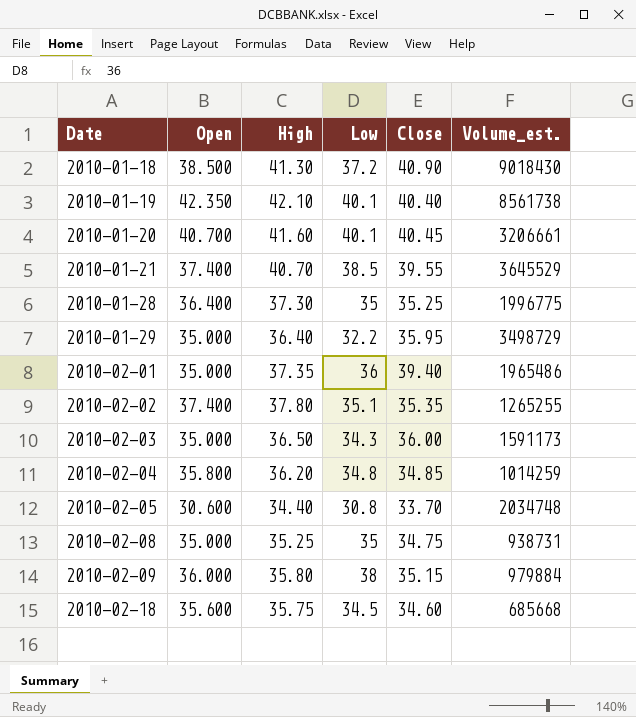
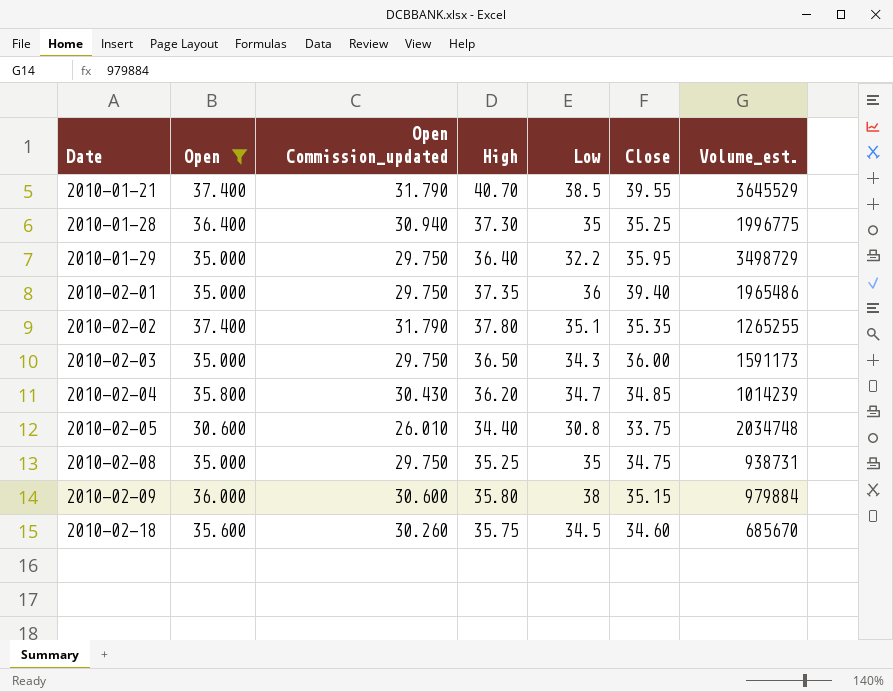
filter: none -> Open <= 37.400
column Open Commission_updated | formula: none -> [Open] * 0.85
2010-02-04 | Low: 34.8 -> 34.7
2010-02-04 | Volume_est.: 1014259 -> 1014239
2010-02-05 | Close: 33.70 -> 33.75
2010-02-18 | Volume_est.: 685668 -> 685670

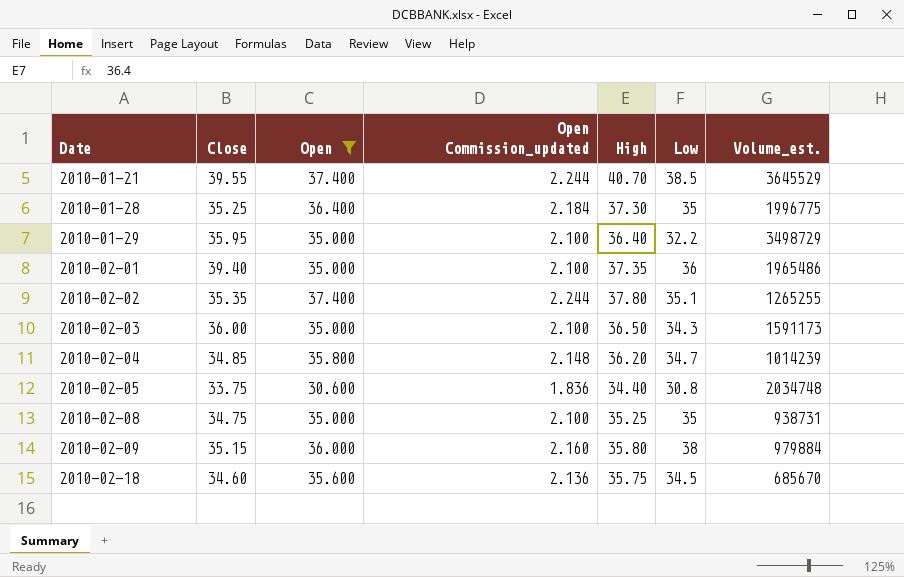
column Close | position: 6 -> 2
column Open Commission_updated | formula: [Open] * 0.85 -> [Open] * 0.06

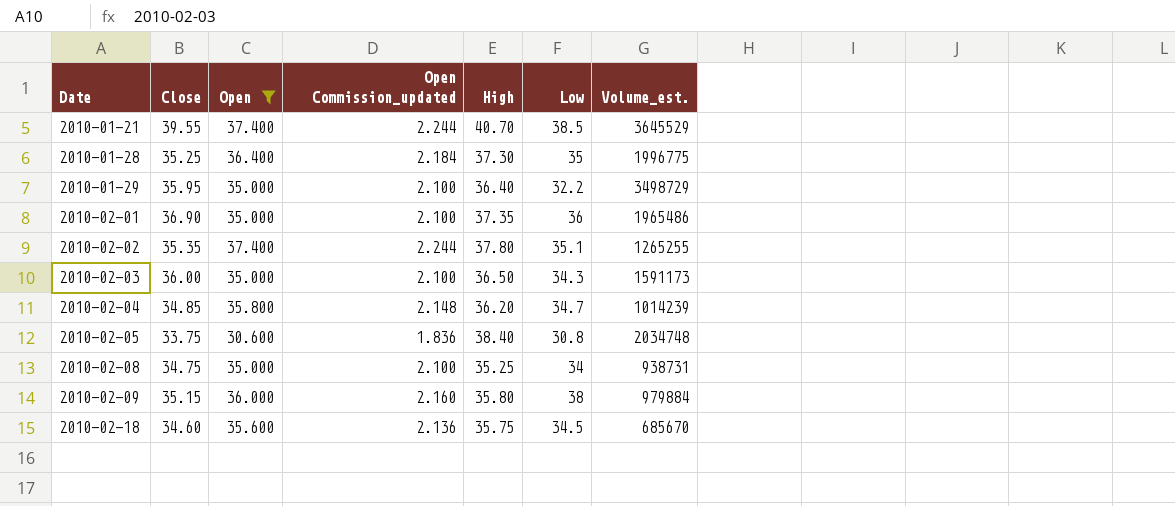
2010-02-01 | Close: 39.40 -> 36.90
2010-02-05 | High: 34.40 -> 38.40
2010-02-08 | Low: 35 -> 34

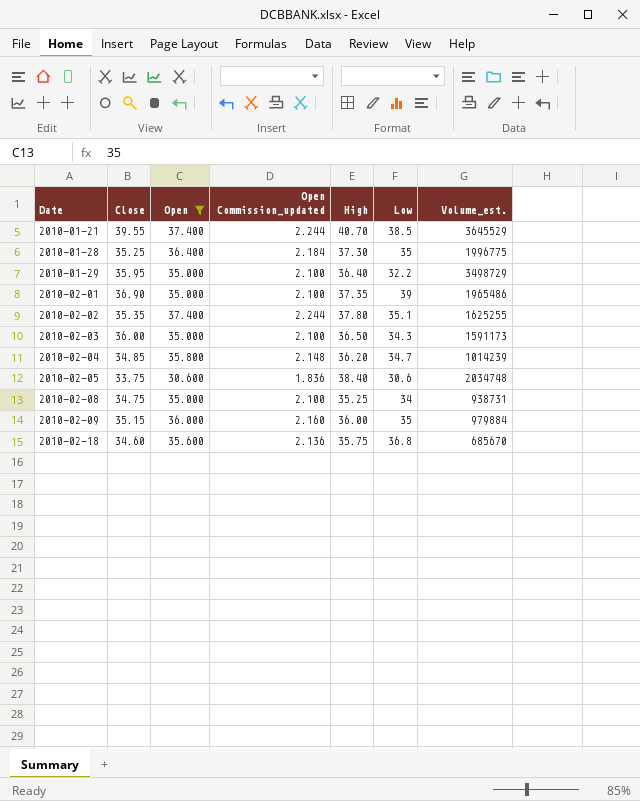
2010-02-01 | Low: 36 -> 39
2010-02-02 | Volume_est.: 1265255 -> 1625255
2010-02-05 | Low: 30.8 -> 30.6
2010-02-09 | High: 35.80 -> 36.00
2010-02-09 | Low: 38 -> 35
2010-02-18 | Low: 34.5 -> 36.8

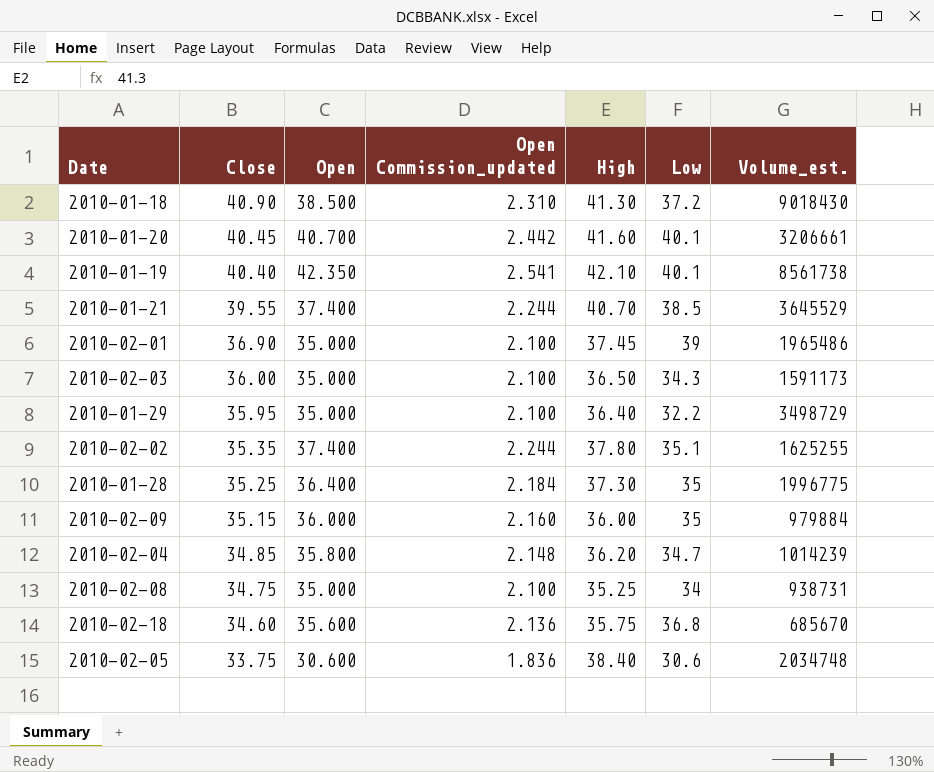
filter: Open <= 37.400 -> none
row order: Date ascending -> Close descending
2010-02-01 | High: 37.35 -> 37.45

